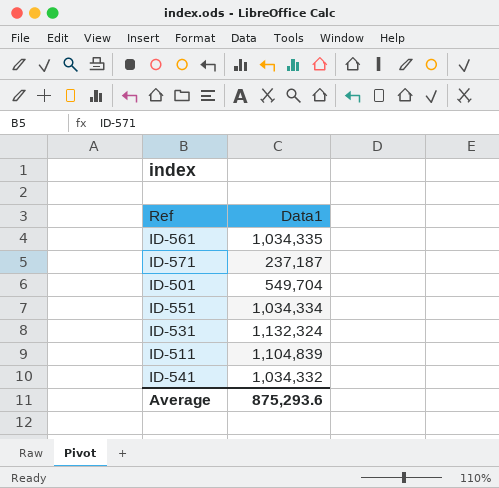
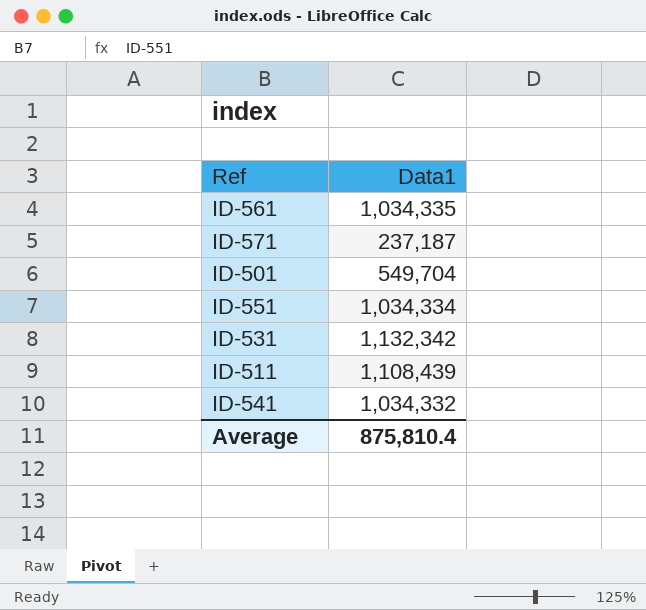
ID-531 | Data1: 1,132,324 -> 1,132,342
ID-511 | Data1: 1,104,839 -> 1,108,439
Average | Data1: 875,293.6 -> 875,810.4

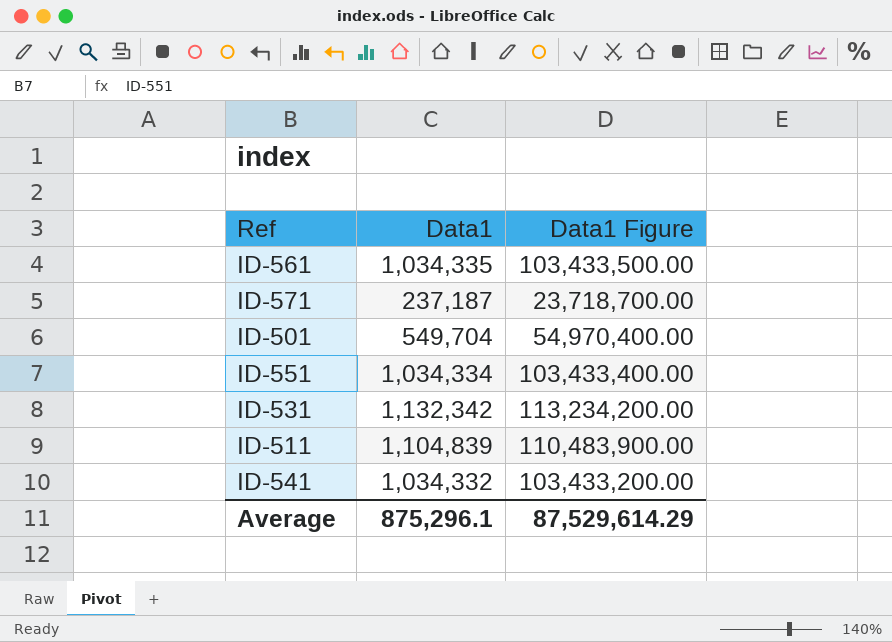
column Data1 Figure | formula: none -> [Data1] * 100
ID-511 | Data1: 1,108,439 -> 1,104,839
Average | Data1: 875,810.4 -> 875,296.1

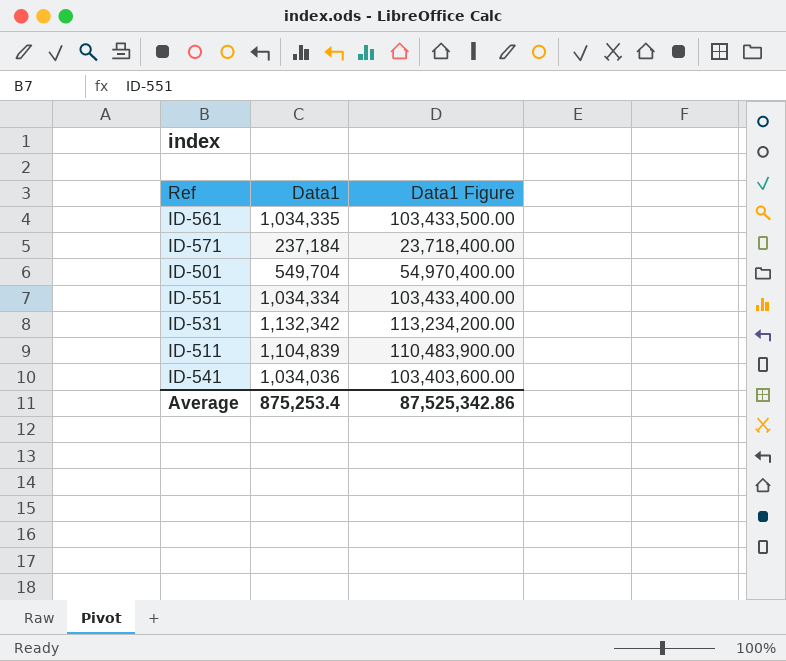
ID-571 | Data1: 237,187 -> 237,184
ID-571 | Data1 Figure: 23,718,700.00 -> 23,718,400.00
ID-541 | Data1: 1,034,332 -> 1,034,036
ID-541 | Data1 Figure: 103,433,200.00 -> 103,403,600.00
Average | Data1: 875,296.1 -> 875,253.4
Average | Data1 Figure: 87,529,614.29 -> 87,525,342.86

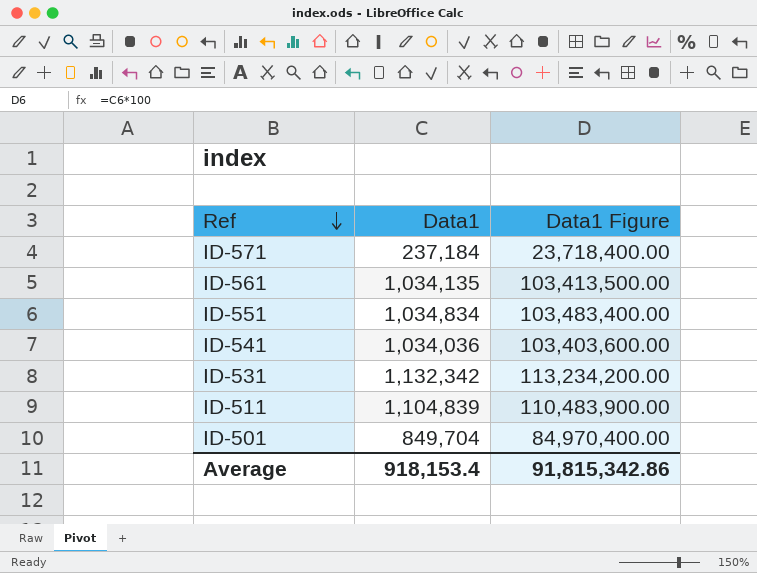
row order: none -> Ref descending
ID-561 | Data1: 1,034,335 -> 1,034,135
ID-561 | Data1 Figure: 103,433,500.00 -> 103,413,500.00
ID-551 | Data1: 1,034,334 -> 1,034,834
ID-551 | Data1 Figure: 103,433,400.00 -> 103,483,400.00
ID-501 | Data1: 549,704 -> 849,704
ID-501 | Data1 Figure: 54,970,400.00 -> 84,970,400.00
Average | Data1: 875,253.4 -> 918,153.4
Average | Data1 Figure: 87,525,342.86 -> 91,815,342.86

